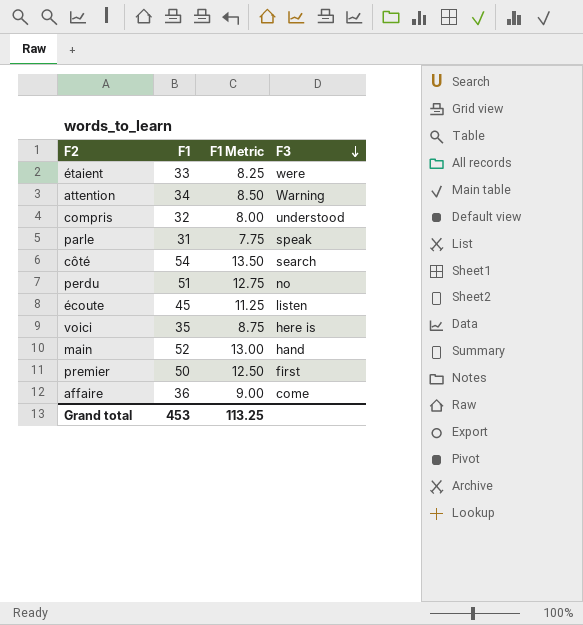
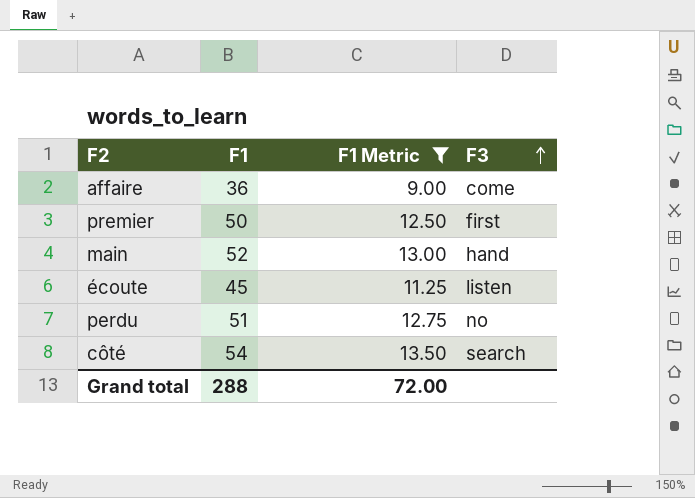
filter: none -> F1 Metric >= 9.00
row order: F3 descending -> F3 ascending
Grand total | F1: 453 -> 288
Grand total | F1 Metric: 113.25 -> 72.00

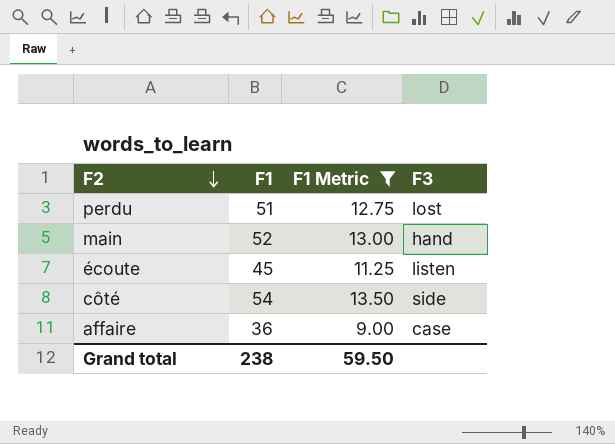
row order: F3 ascending -> F2 descending
row premier: 50 | 12.50 | first -> none
perdu | F3: no -> lost
côté | F3: search -> side
affaire | F3: come -> case
Grand total | F1: 288 -> 238
Grand total | F1 Metric: 72.00 -> 59.50

